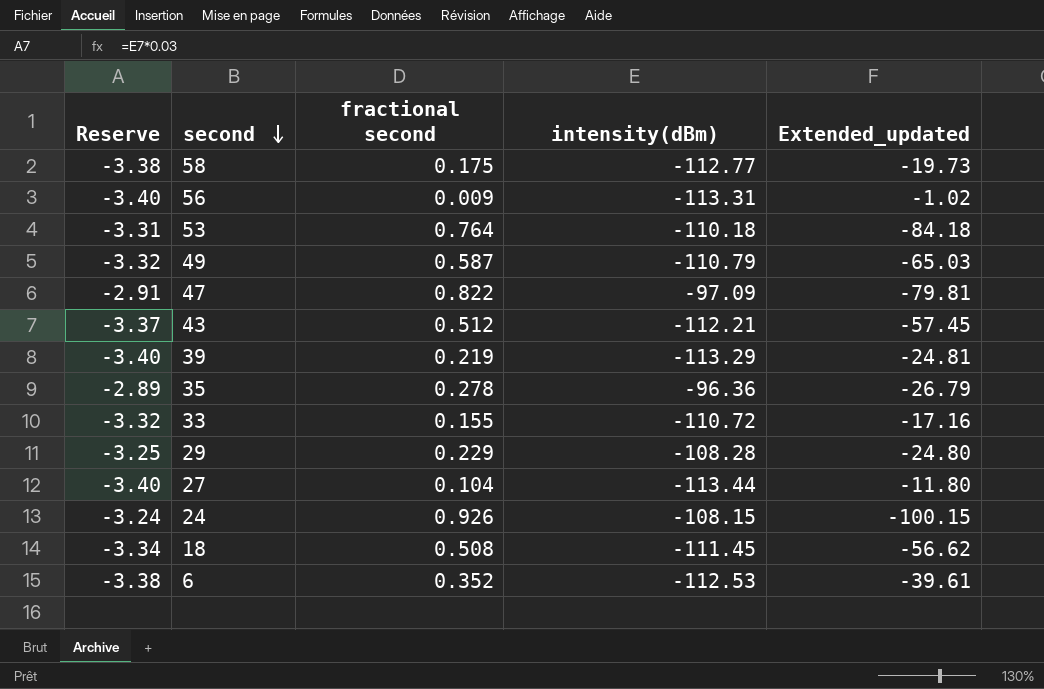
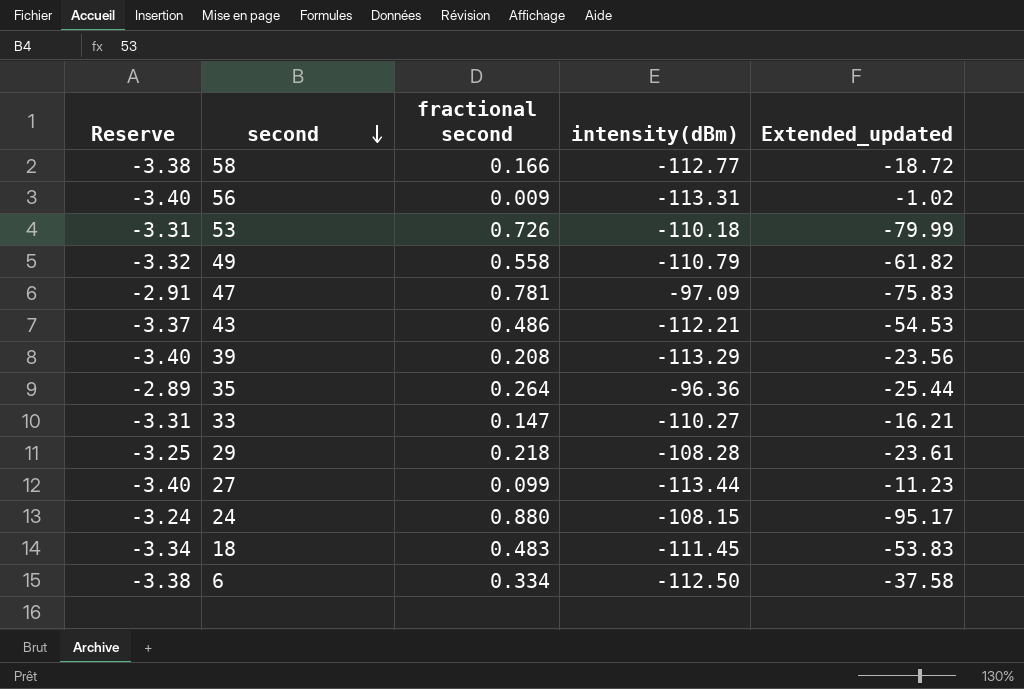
58 | fractional second: 0.175 -> 0.166
58 | Extended_updated: -19.73 -> -18.72
53 | fractional second: 0.764 -> 0.726
53 | Extended_updated: -84.18 -> -79.99
49 | fractional second: 0.587 -> 0.558
49 | Extended_updated: -65.03 -> -61.82
47 | fractional second: 0.822 -> 0.781
47 | Extended_updated: -79.81 -> -75.83
43 | fractional second: 0.512 -> 0.486
43 | Extended_updated: -57.45 -> -54.53
39 | fractional second: 0.219 -> 0.208
39 | Extended_updated: -24.81 -> -23.56
35 | fractional second: 0.278 -> 0.264
35 | Extended_updated: -26.79 -> -25.44
33 | Reserve: -3.32 -> -3.31
33 | fractional second: 0.155 -> 0.147
33 | intensity(dBm): -110.72 -> -110.27
33 | Extended_updated: -17.16 -> -16.21
29 | fractional second: 0.229 -> 0.218
29 | Extended_updated: -24.80 -> -23.61
27 | fractional second: 0.104 -> 0.099
27 | Extended_updated: -11.80 -> -11.23
24 | fractional second: 0.926 -> 0.880
24 | Extended_updated: -100.15 -> -95.17
18 | fractional second: 0.508 -> 0.483
18 | Extended_updated: -56.62 -> -53.83
6 | fractional second: 0.352 -> 0.334
6 | intensity(dBm): -112.53 -> -112.50
6 | Extended_updated: -39.61 -> -37.58

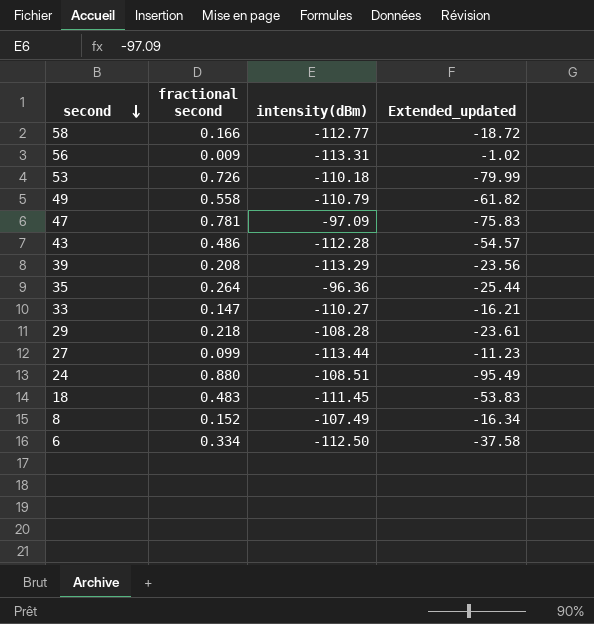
column Reserve | formula: [intensity(dBm)] * 0.03 -> none
43 | intensity(dBm): -112.21 -> -112.28
43 | Extended_updated: -54.53 -> -54.57
24 | intensity(dBm): -108.15 -> -108.51
24 | Extended_updated: -95.17 -> -95.49
row 8: none -> 0.152 | -107.49 | -16.34

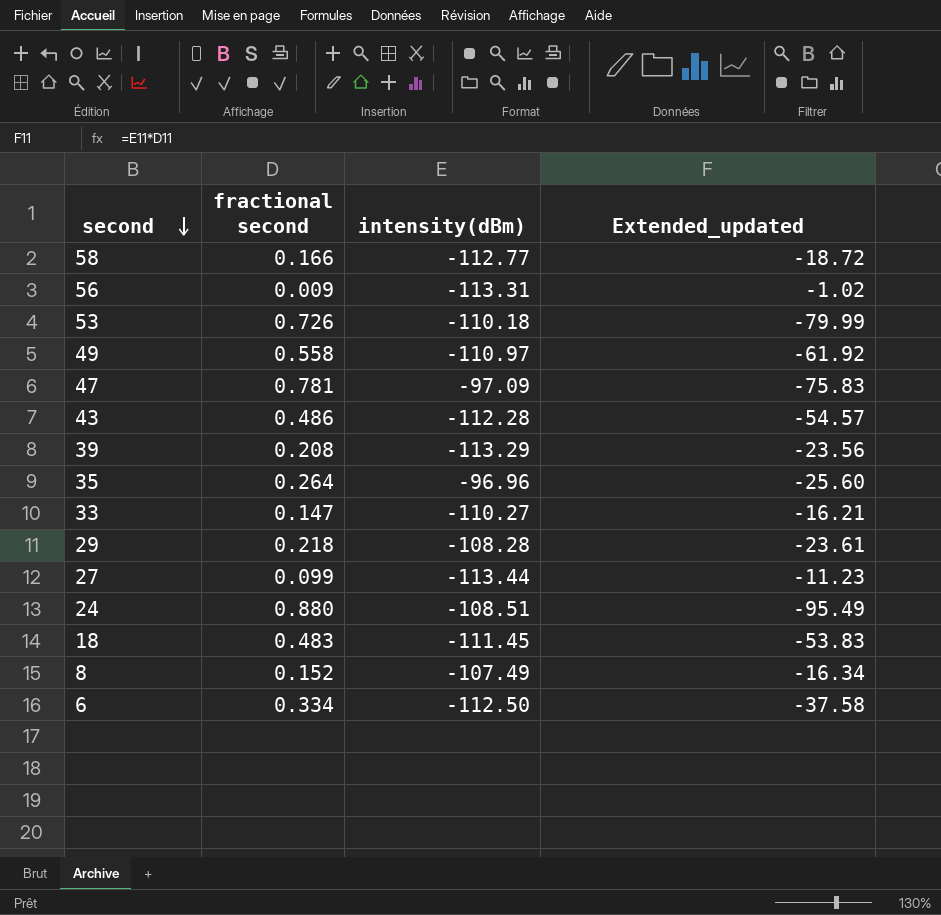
49 | intensity(dBm): -110.79 -> -110.97
49 | Extended_updated: -61.82 -> -61.92
35 | intensity(dBm): -96.36 -> -96.96
35 | Extended_updated: -25.44 -> -25.60

